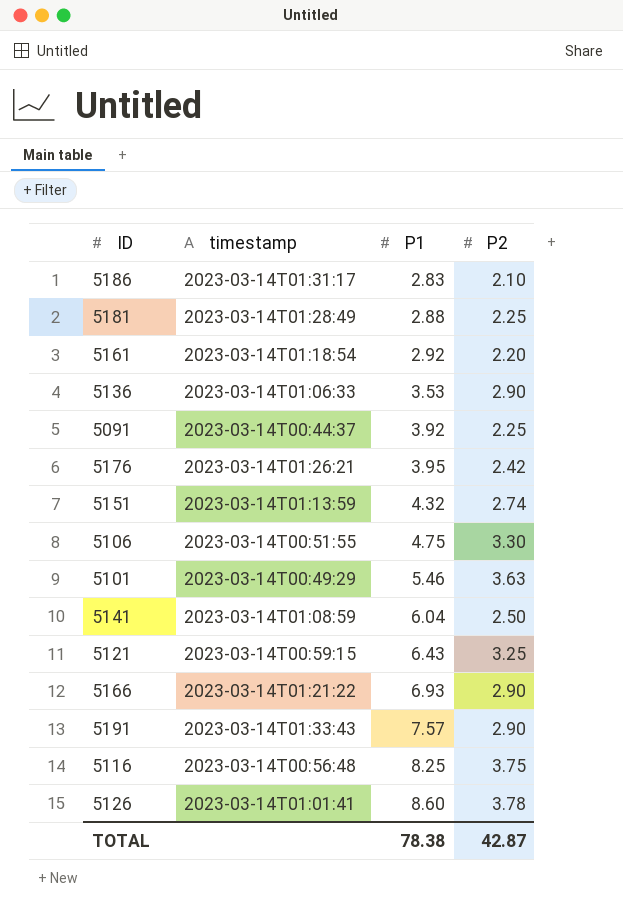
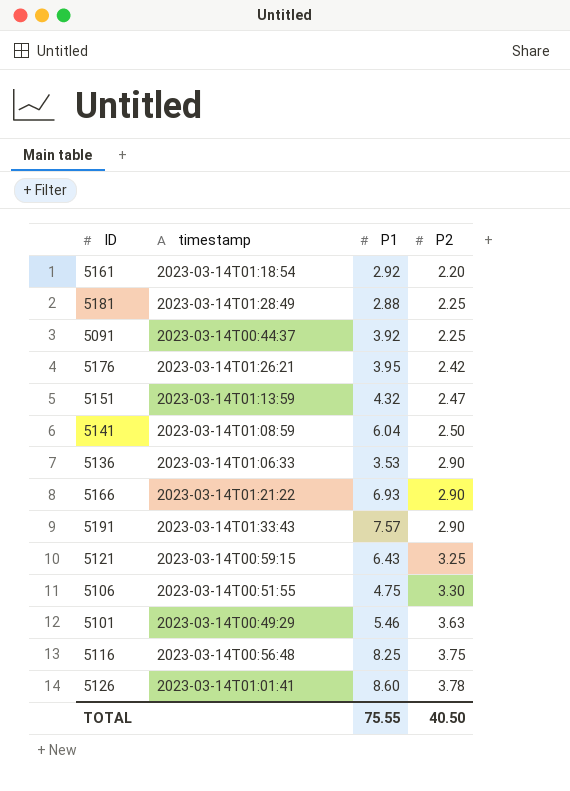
row order: P1 ascending -> P2 ascending
row 5186: 2023-03-14T01:31:17 | 2.83 | 2.10 -> none
5151 | P2: 2.74 -> 2.47
TOTAL | P1: 78.38 -> 75.55
TOTAL | P2: 42.87 -> 40.50

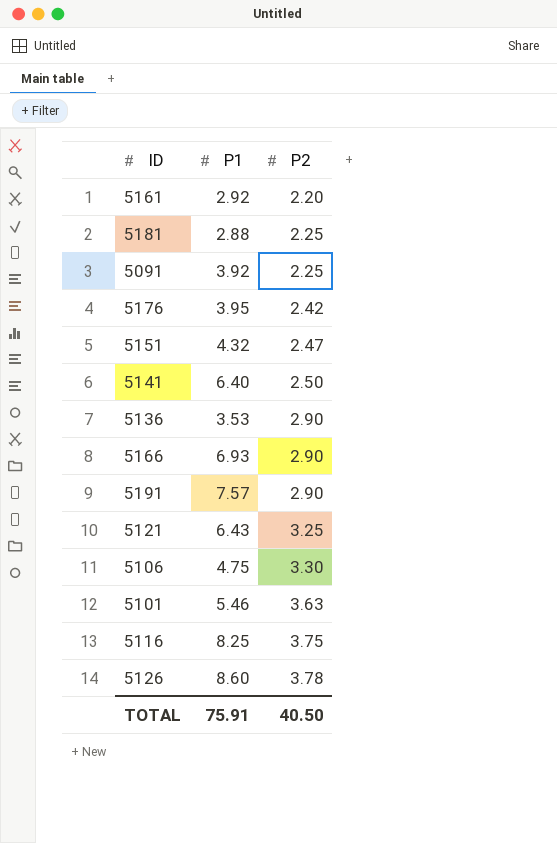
column timestamp | position: 2 -> none
5141 | P1: 6.04 -> 6.40
TOTAL | P1: 75.55 -> 75.91

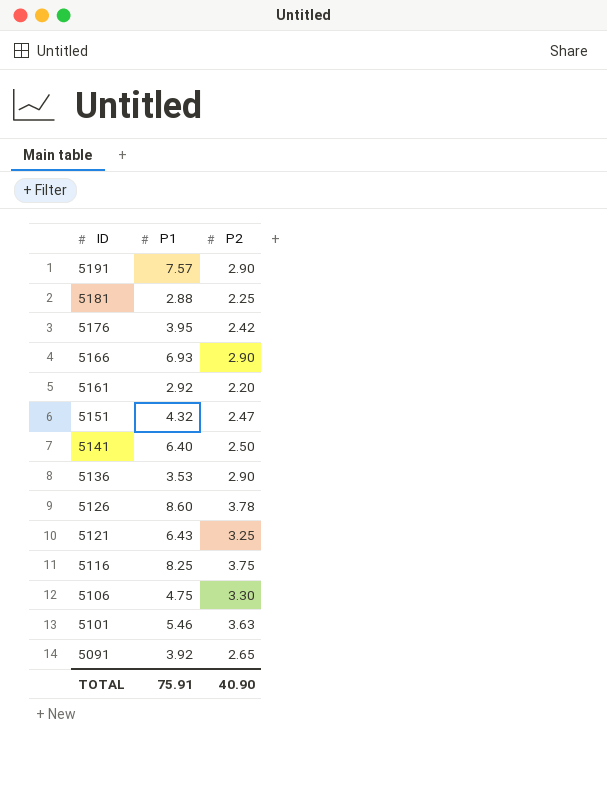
row order: P2 ascending -> ID descending
5091 | P2: 2.25 -> 2.65
TOTAL | P2: 40.50 -> 40.90

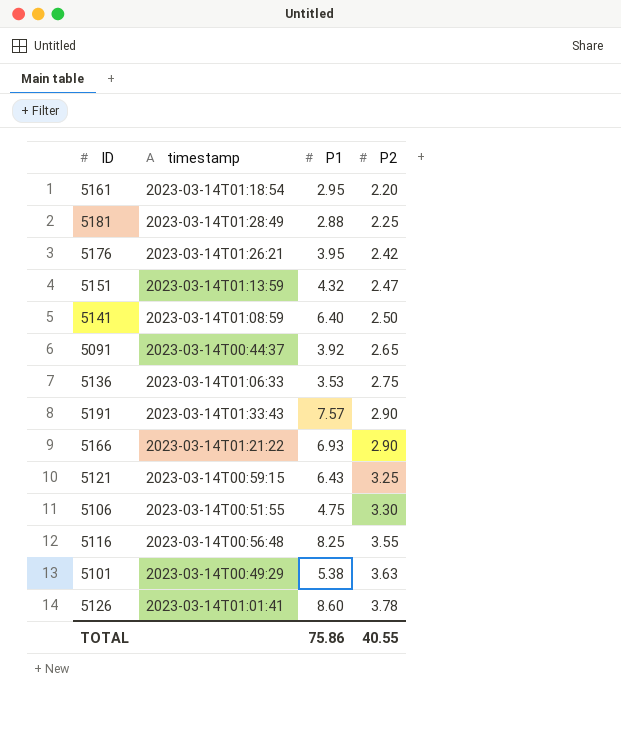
row order: ID descending -> P2 ascending
column timestamp | position: none -> 2
5161 | P1: 2.92 -> 2.95
5136 | P2: 2.90 -> 2.75
5116 | P2: 3.75 -> 3.55
5101 | P1: 5.46 -> 5.38
TOTAL | P1: 75.91 -> 75.86
TOTAL | P2: 40.90 -> 40.55

